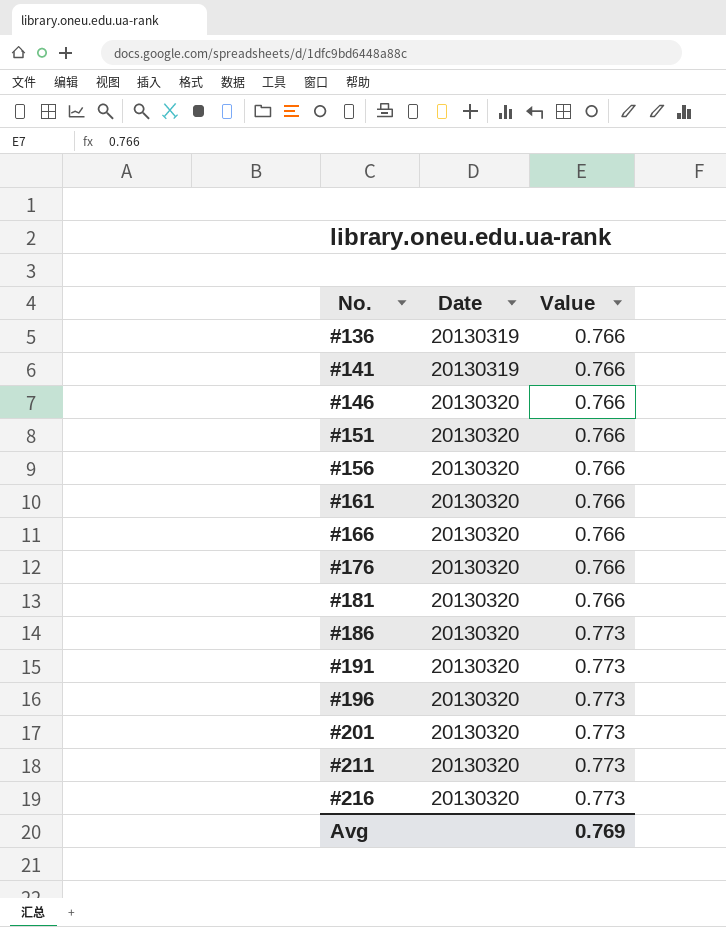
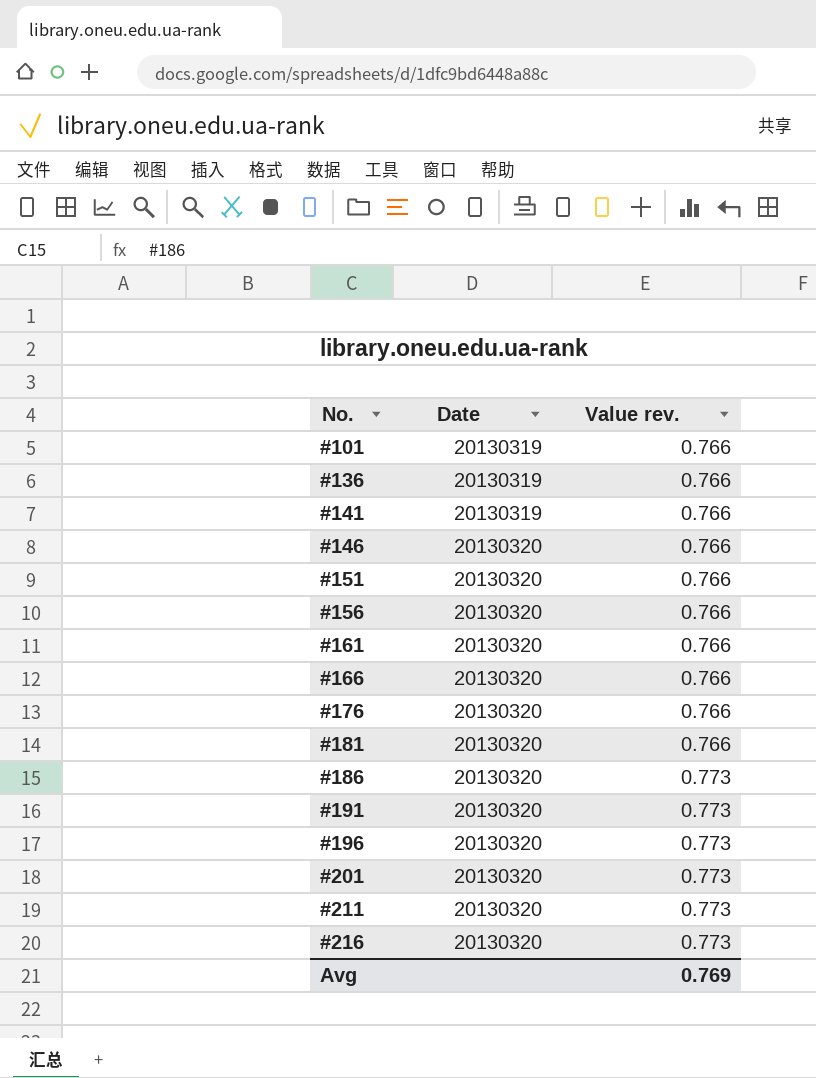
column name: Value -> Value rev.
row #101: none -> 20130319 | 0.766

